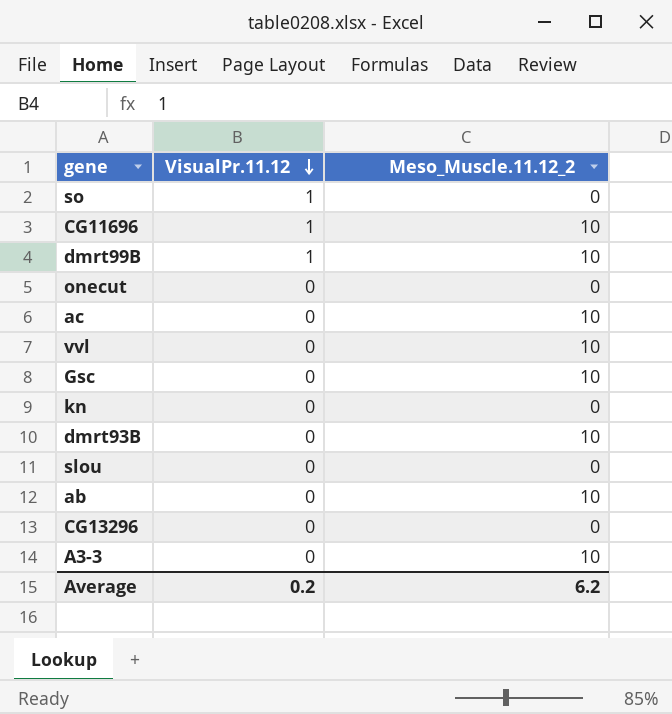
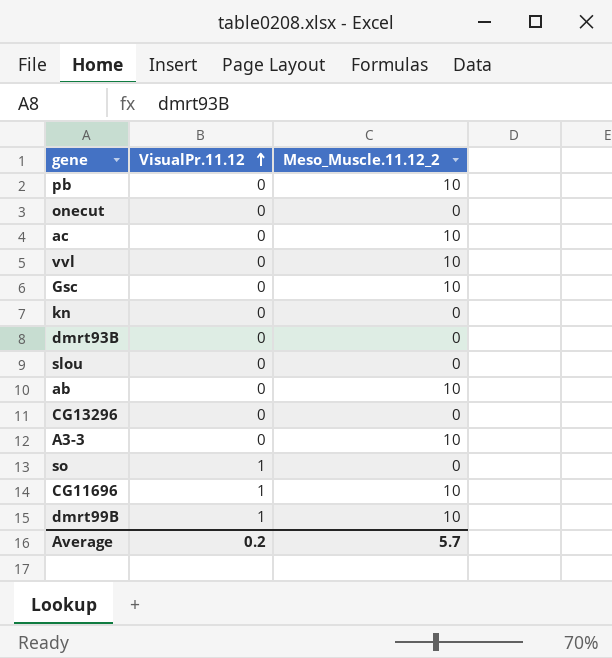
row order: VisualPr.11.12 descending -> VisualPr.11.12 ascending
row pb: none -> 0 | 10
dmrt93B | Meso_Muscle.11.12_2: 10 -> 0
Average | Meso_Muscle.11.12_2: 6.2 -> 5.7

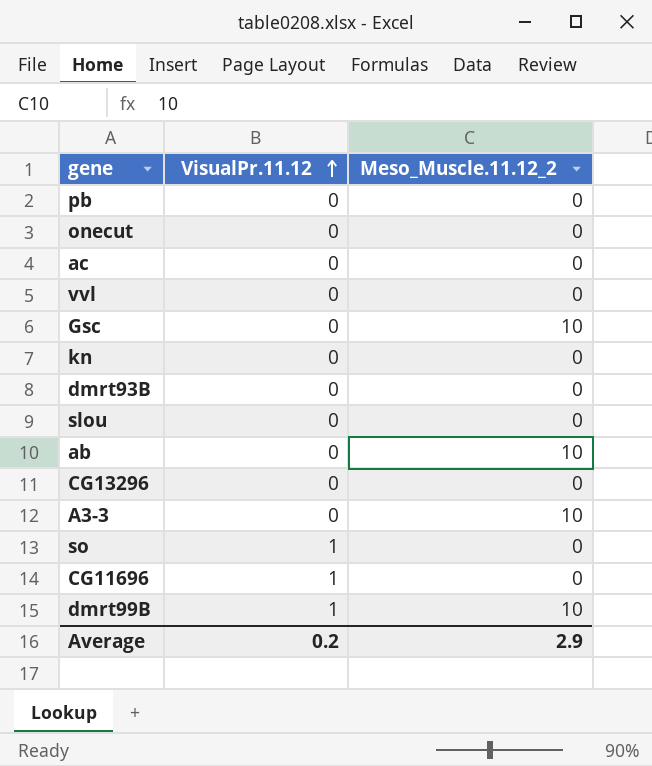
pb | Meso_Muscle.11.12_2: 10 -> 0
ac | Meso_Muscle.11.12_2: 10 -> 0
vvl | Meso_Muscle.11.12_2: 10 -> 0
CG11696 | Meso_Muscle.11.12_2: 10 -> 0
Average | Meso_Muscle.11.12_2: 5.7 -> 2.9

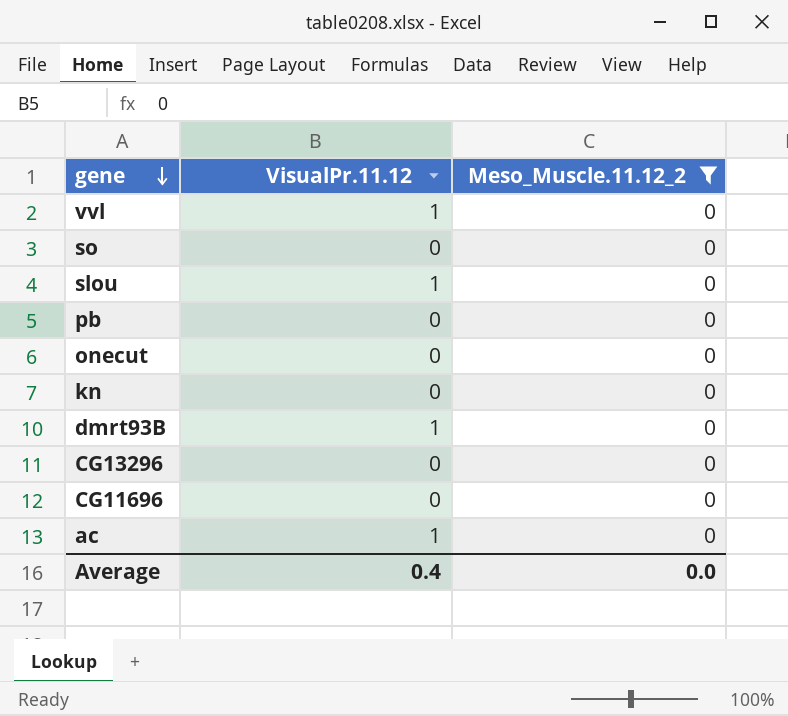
filter: none -> Meso_Muscle.11.12_2 = 0
row order: VisualPr.11.12 ascending -> gene descending
vvl | VisualPr.11.12: 0 -> 1
so | VisualPr.11.12: 1 -> 0
slou | VisualPr.11.12: 0 -> 1
dmrt93B | VisualPr.11.12: 0 -> 1
CG11696 | VisualPr.11.12: 1 -> 0
ac | VisualPr.11.12: 0 -> 1
Average | VisualPr.11.12: 0.2 -> 0.4
Average | Meso_Muscle.11.12_2: 2.9 -> 0.0

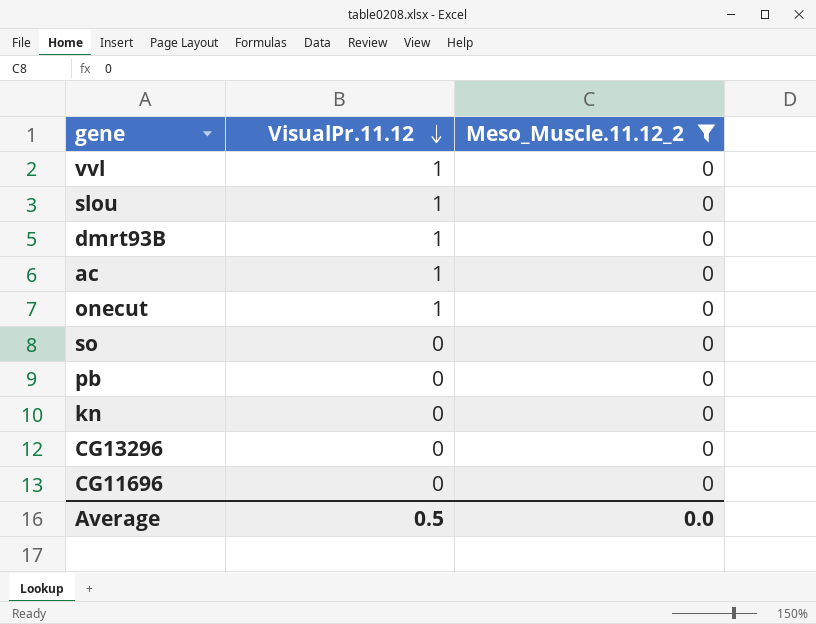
row order: gene descending -> VisualPr.11.12 descending
onecut | VisualPr.11.12: 0 -> 1
Average | VisualPr.11.12: 0.4 -> 0.5

